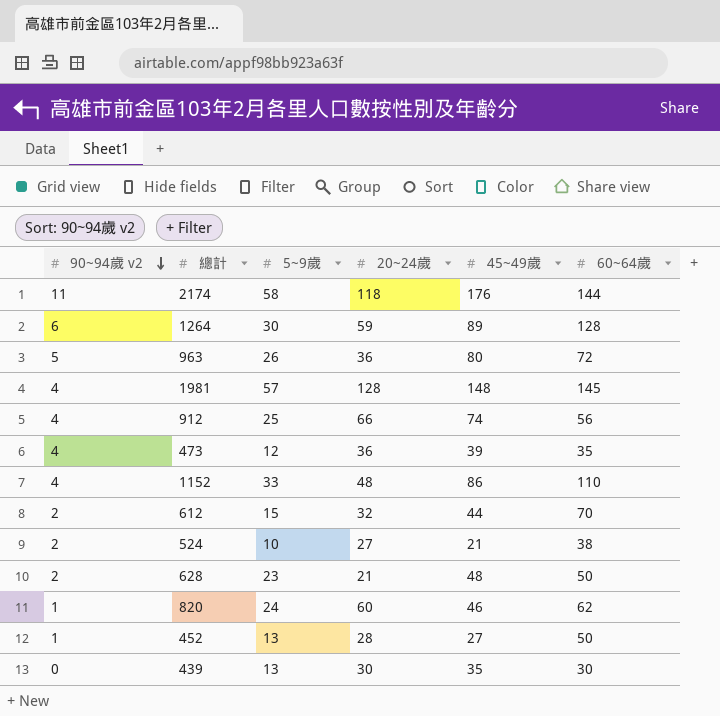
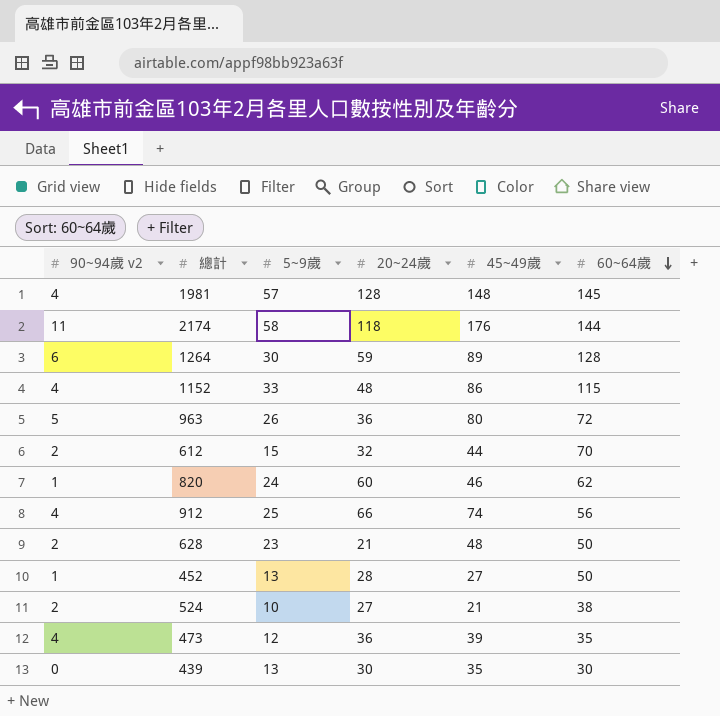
row order: 90~94歲 v2 descending -> 60~64歲 descending
1152 | 60~64歲: 110 -> 115

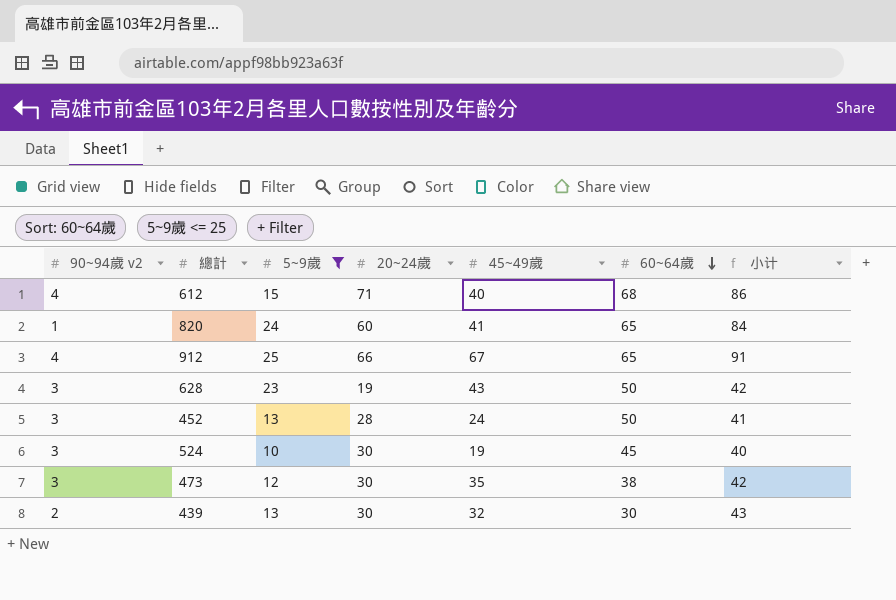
filter: none -> 5~9歲 <= 25
column 小计 | formula: none -> [5~9歲] + [20~24歲]
612 | 90~94歲 v2: 2 -> 4
612 | 20~24歲: 32 -> 71
612 | 45~49歲: 44 -> 40
612 | 60~64歲: 70 -> 68
820 | 45~49歲: 46 -> 41
820 | 60~64歲: 62 -> 65
912 | 45~49歲: 74 -> 67
912 | 60~64歲: 56 -> 65
628 | 90~94歲 v2: 2 -> 3
628 | 20~24歲: 21 -> 19
628 | 45~49歲: 48 -> 43
452 | 90~94歲 v2: 1 -> 3
452 | 45~49歲: 27 -> 24
524 | 90~94歲 v2: 2 -> 3
524 | 20~24歲: 27 -> 30
524 | 45~49歲: 21 -> 19
524 | 60~64歲: 38 -> 45
473 | 90~94歲 v2: 4 -> 3
473 | 20~24歲: 36 -> 30
473 | 45~49歲: 39 -> 35
473 | 60~64歲: 35 -> 38
439 | 90~94歲 v2: 0 -> 2
439 | 45~49歲: 35 -> 32

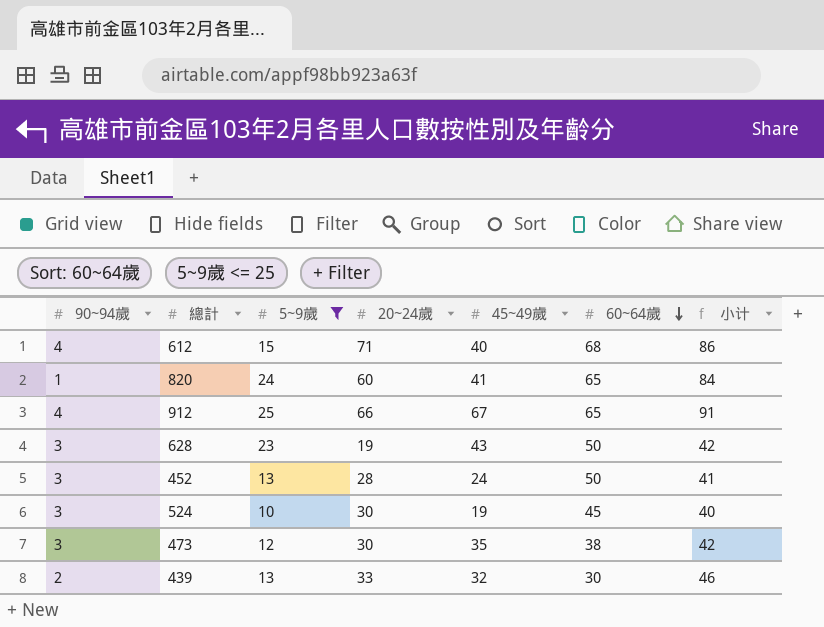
column name: 90~94歲 v2 -> 90~94歲
439 | 20~24歲: 30 -> 33
439 | 小计: 43 -> 46

